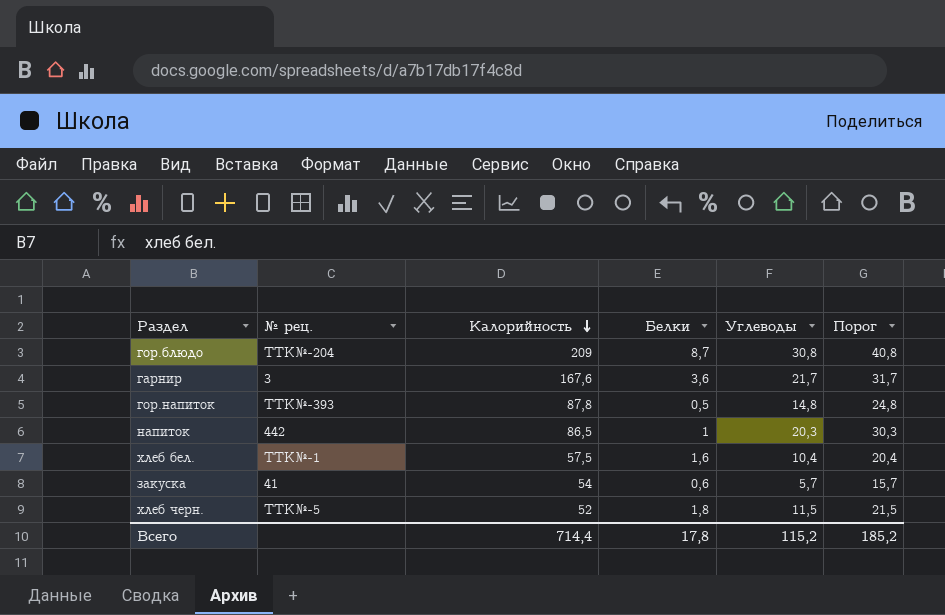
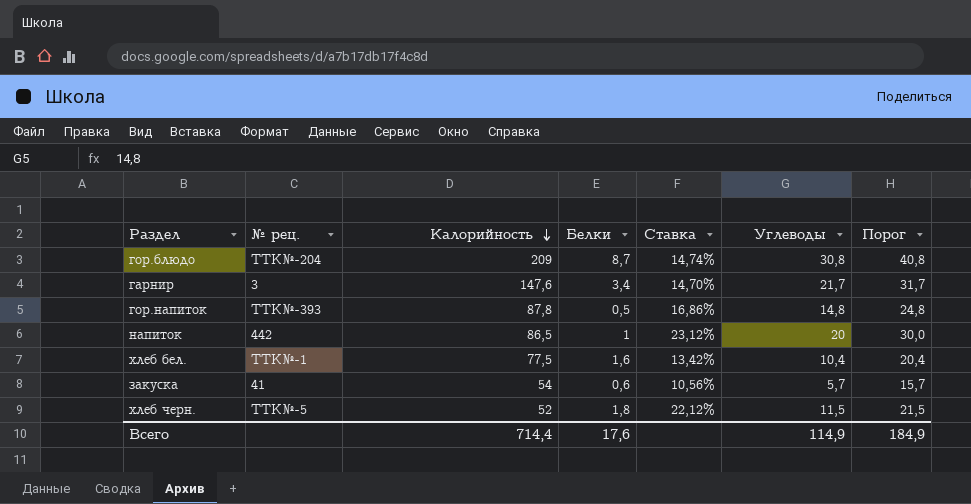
column Ставка | formula: none -> [Углеводы] / [Калорийность]
гарнир | Калорийность: 167,6 -> 147,6
гарнир | Белки: 3,6 -> 3,4
напиток | Углеводы: 20,3 -> 20
напиток | Порог: 30,3 -> 30,0
хлеб бел. | Калорийность: 57,5 -> 77,5
Всего | Белки: 17,8 -> 17,6
Всего | Углеводы: 115,2 -> 114,9
Всего | Порог: 185,2 -> 184,9

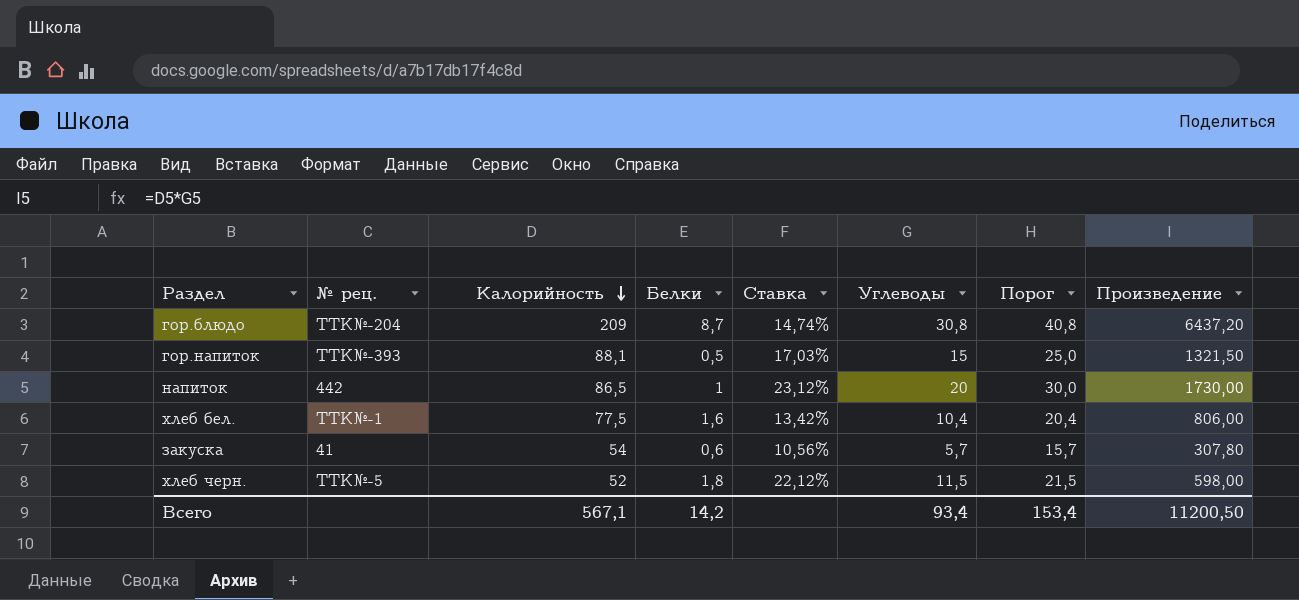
column Произведение | formula: none -> [Калорийность] * [Углеводы]
row гарнир: 3 | 147,6 | 3,4 | 14,70% | 21,7 | 31,7 -> none
гор.напиток | Калорийность: 87,8 -> 88,1
гор.напиток | Ставка: 16,86% -> 17,03%
гор.напиток | Углеводы: 14,8 -> 15
гор.напиток | Порог: 24,8 -> 25,0
Всего | Калорийность: 714,4 -> 567,1
Всего | Белки: 17,6 -> 14,2
Всего | Углеводы: 114,9 -> 93,4
Всего | Порог: 184,9 -> 153,4

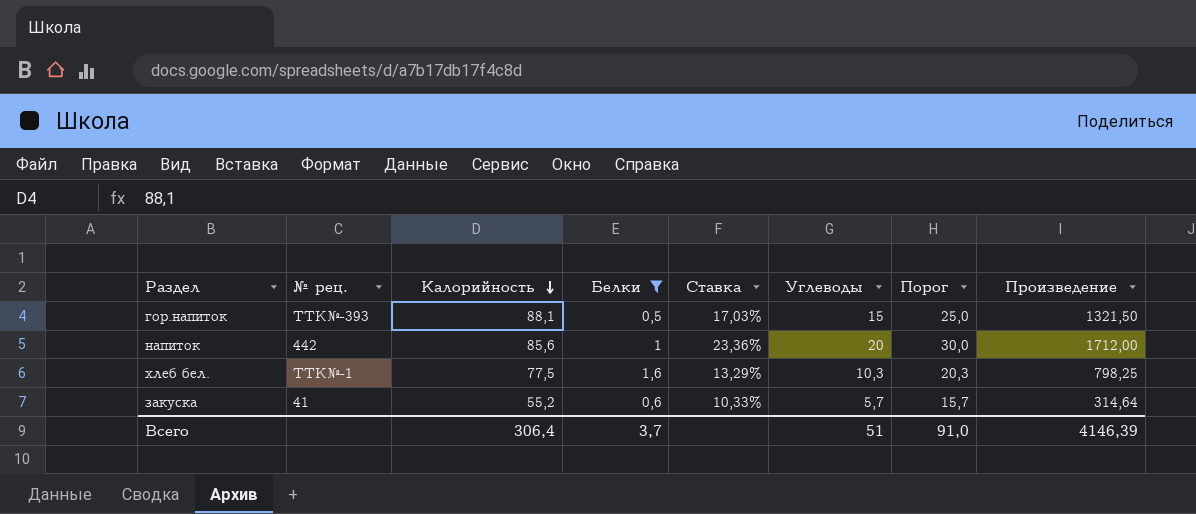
filter: none -> Белки <= 1,6
напиток | Калорийность: 86,5 -> 85,6
напиток | Ставка: 23,12% -> 23,36%
напиток | Произведение: 1730,00 -> 1712,00
хлеб бел. | Ставка: 13,42% -> 13,29%
хлеб бел. | Углеводы: 10,4 -> 10,3
хлеб бел. | Порог: 20,4 -> 20,3
хлеб бел. | Произведение: 806,00 -> 798,25
закуска | Калорийность: 54 -> 55,2
закуска | Ставка: 10,56% -> 10,33%
закуска | Произведение: 307,80 -> 314,64
Всего | Калорийность: 567,1 -> 306,4
Всего | Белки: 14,2 -> 3,7
Всего | Углеводы: 93,4 -> 51
Всего | Порог: 153,4 -> 91,0
Всего | Произведение: 11200,50 -> 4146,39

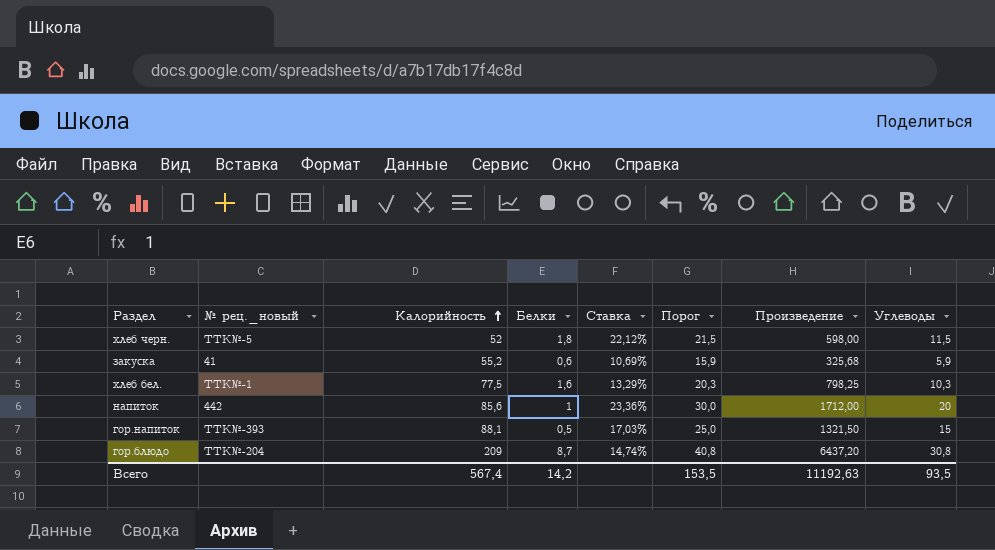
filter: Белки <= 1,6 -> none
row order: Калорийность descending -> Калорийность ascending
column name: № рец. -> № рец._новый
column Углеводы | position: 6 -> 8
закуска | Ставка: 10,33% -> 10,69%
закуска | Порог: 15,7 -> 15,9
закуска | Произведение: 314,64 -> 325,68
закуска | Углеводы: 5,7 -> 5,9
Всего | Калорийность: 306,4 -> 567,4
Всего | Белки: 3,7 -> 14,2
Всего | Порог: 91,0 -> 153,5
Всего | Произведение: 4146,39 -> 11192,63
Всего | Углеводы: 51 -> 93,5

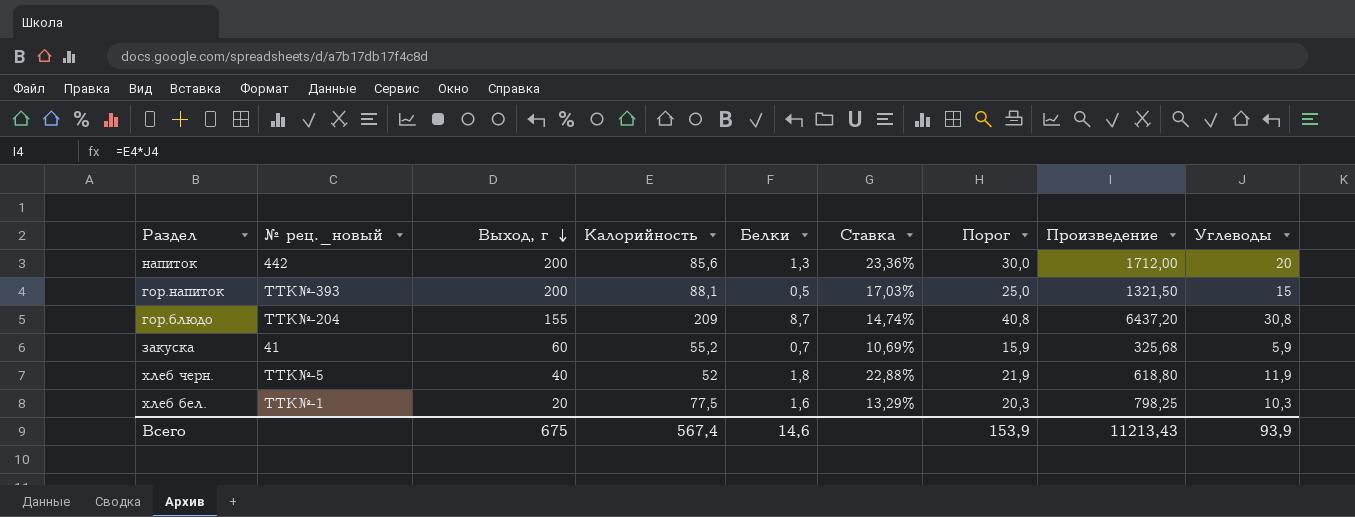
row order: Калорийность ascending -> Выход, г descending
column Выход, г | position: none -> 3
напиток | Белки: 1 -> 1,3
закуска | Белки: 0,6 -> 0,7
хлеб черн. | Ставка: 22,12% -> 22,88%
хлеб черн. | Порог: 21,5 -> 21,9
хлеб черн. | Произведение: 598,00 -> 618,80
хлеб черн. | Углеводы: 11,5 -> 11,9
Всего | Белки: 14,2 -> 14,6
Всего | Порог: 153,5 -> 153,9
Всего | Произведение: 11192,63 -> 11213,43
Всего | Углеводы: 93,5 -> 93,9

